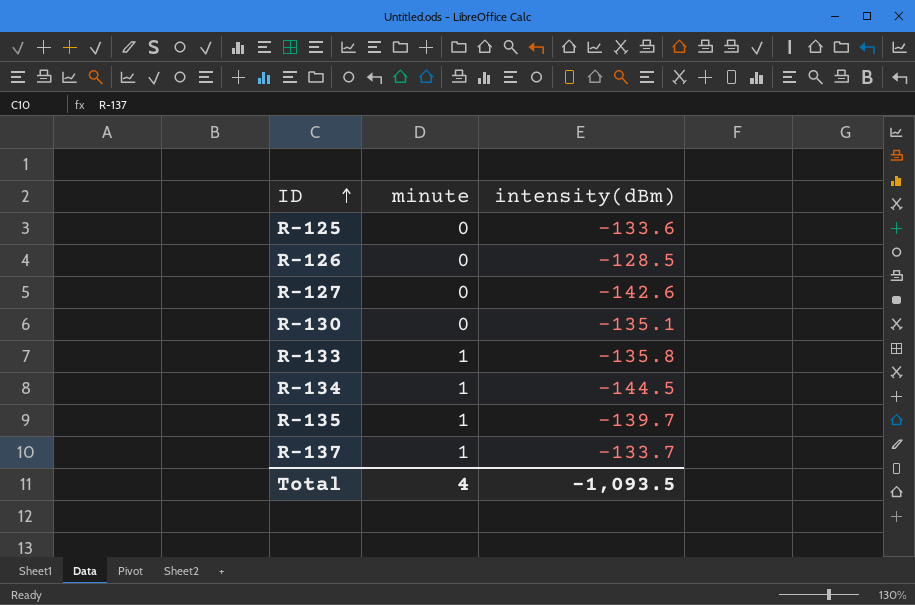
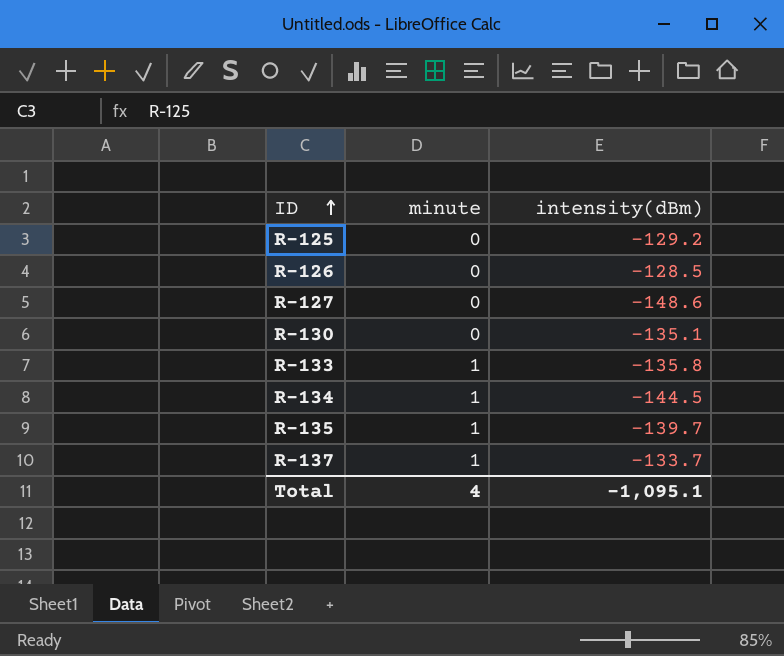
R-125 | intensity(dBm): -133.6 -> -129.2
R-127 | intensity(dBm): -142.6 -> -148.6
Total | intensity(dBm): -1,093.5 -> -1,095.1

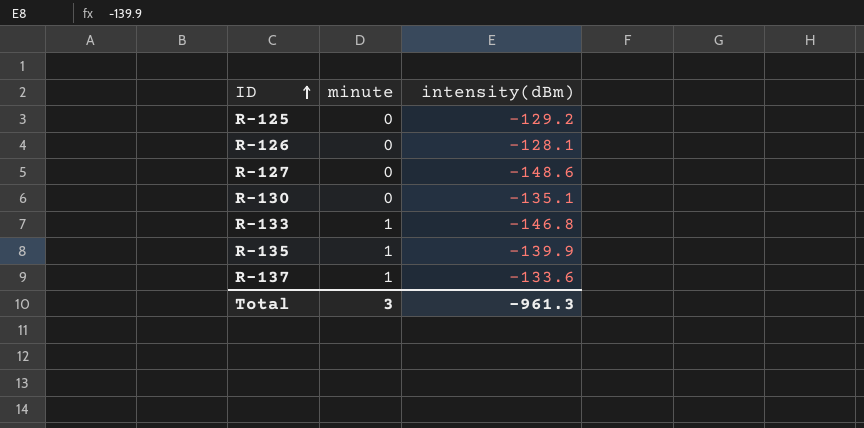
row R-134: 1 | -144.5 -> none
R-126 | intensity(dBm): -128.5 -> -128.1
R-133 | intensity(dBm): -135.8 -> -146.8
R-135 | intensity(dBm): -139.7 -> -139.9
R-137 | intensity(dBm): -133.7 -> -133.6
Total | minute: 4 -> 3
Total | intensity(dBm): -1,095.1 -> -961.3

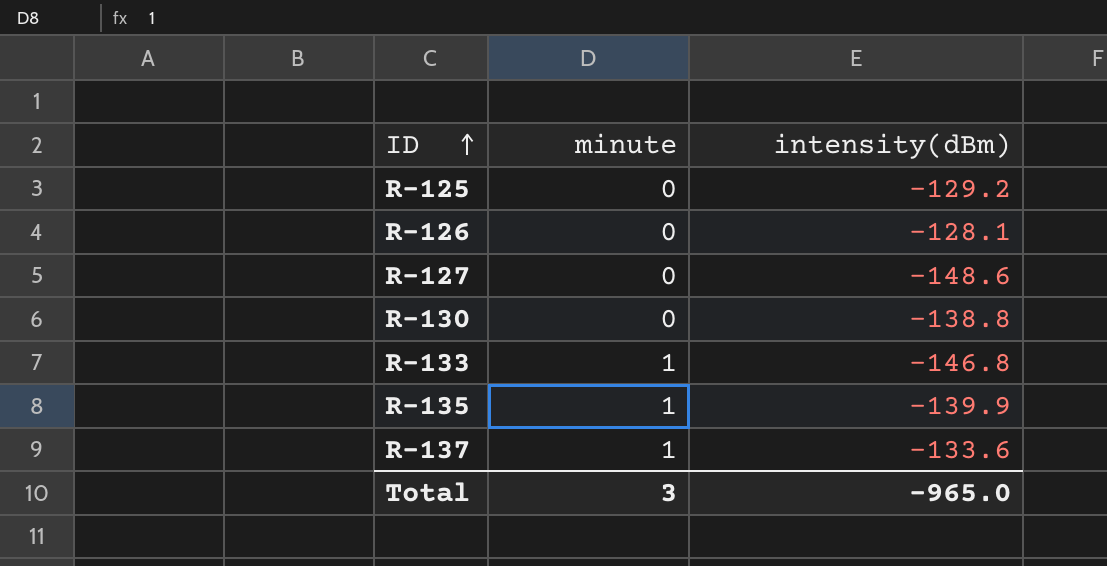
R-130 | intensity(dBm): -135.1 -> -138.8
Total | intensity(dBm): -961.3 -> -965.0

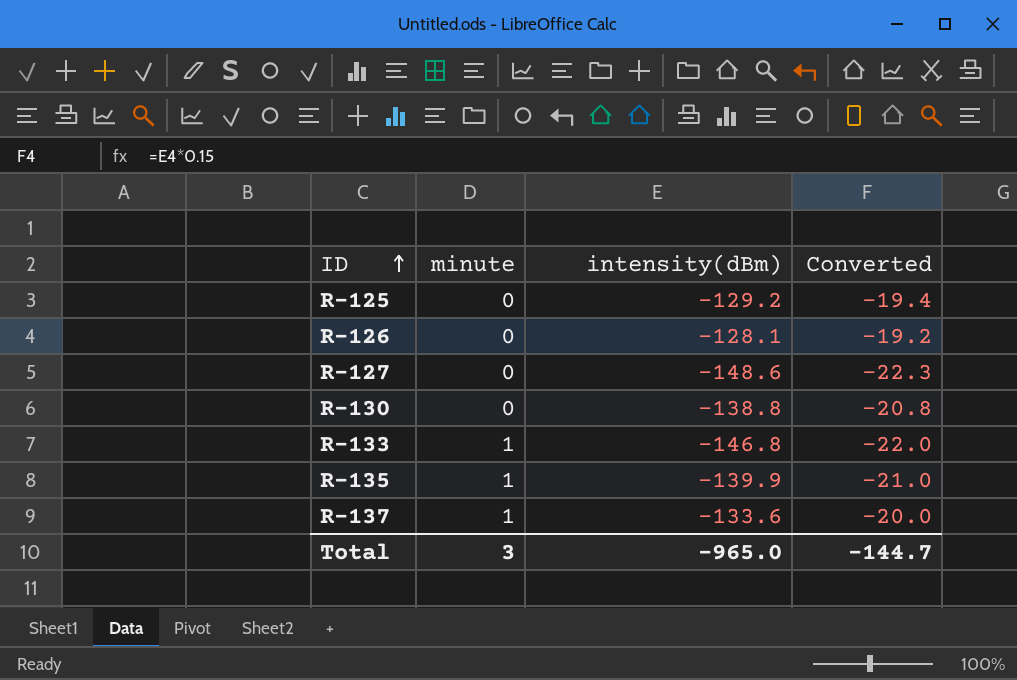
column Converted | formula: none -> [intensity(dBm)] * 0.15

